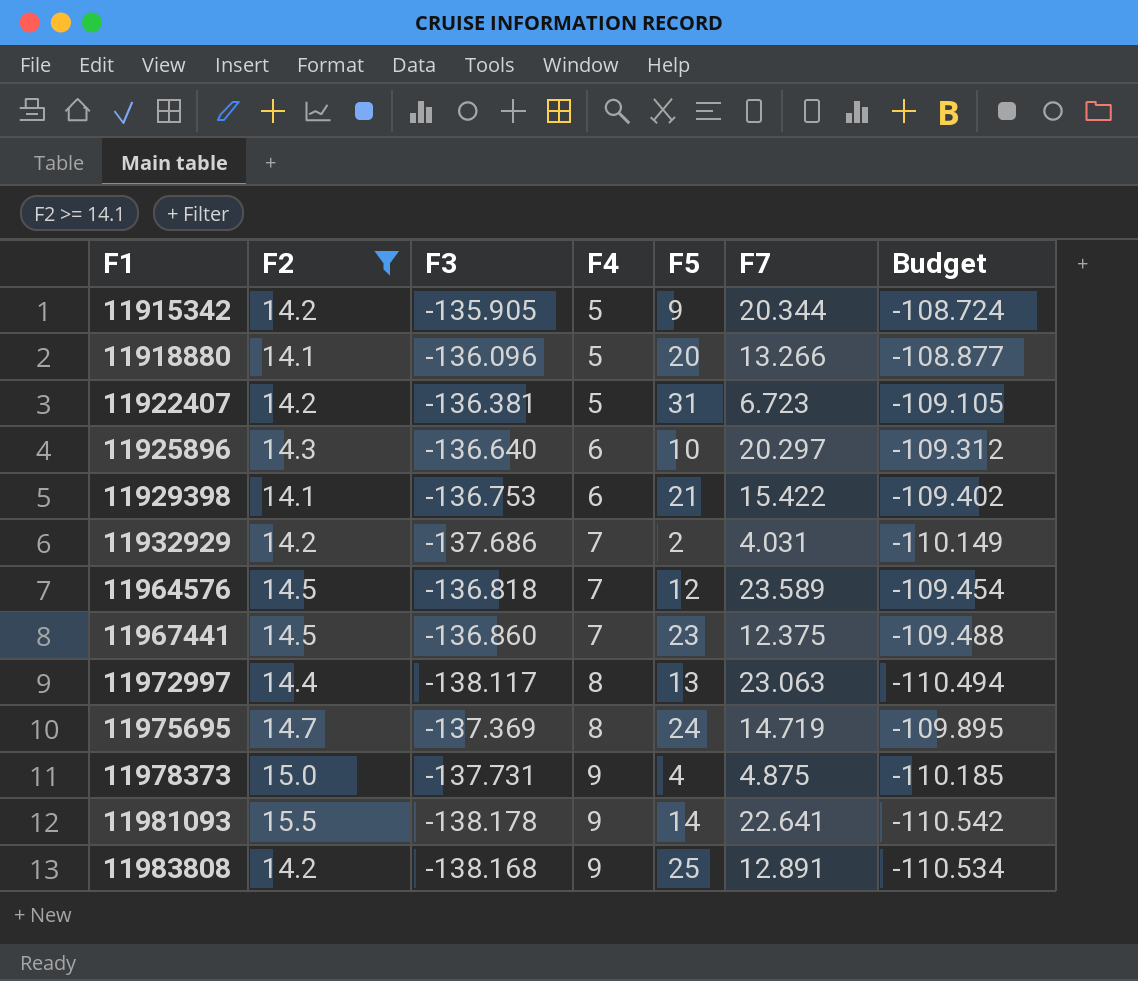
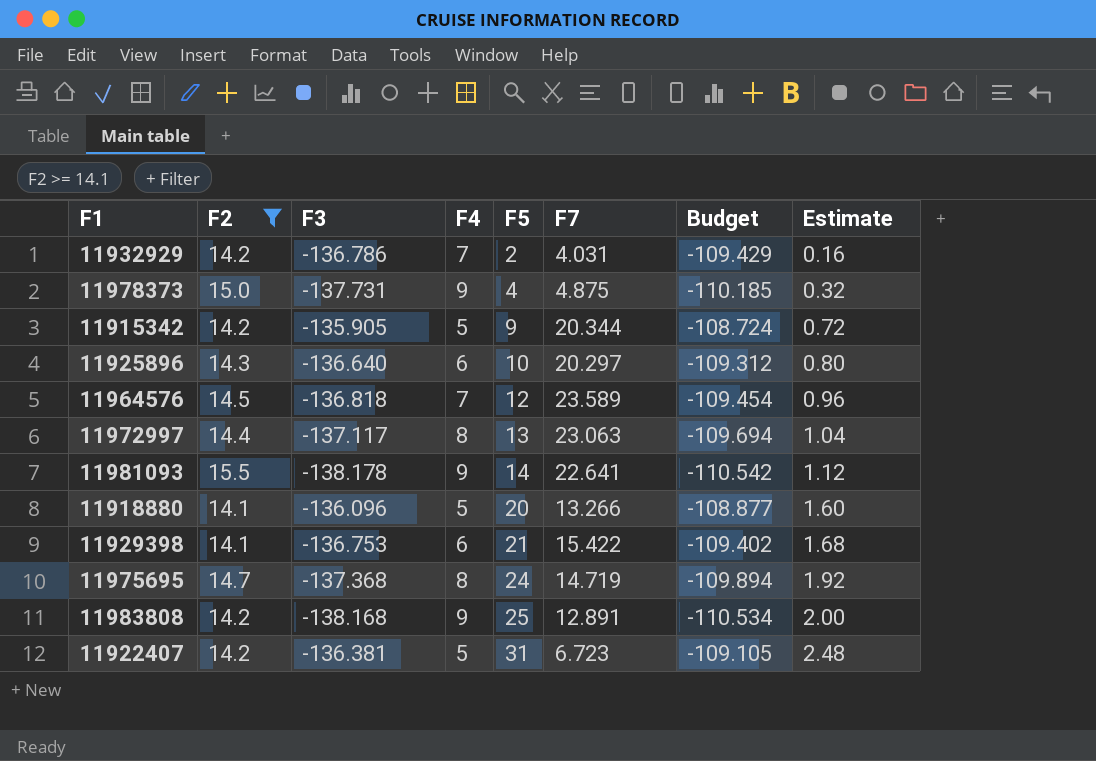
row order: F1 ascending -> F5 ascending
column Estimate | formula: none -> [F5] * 0.08
row 11967441: 14.5 | -136.860 | 7 | 23 | 12.375 | -109.488 -> none
11932929 | F3: -137.686 -> -136.786
11932929 | Budget: -110.149 -> -109.429
11972997 | F3: -138.117 -> -137.117
11972997 | Budget: -110.494 -> -109.694
11975695 | F3: -137.369 -> -137.368
11975695 | Budget: -109.895 -> -109.894

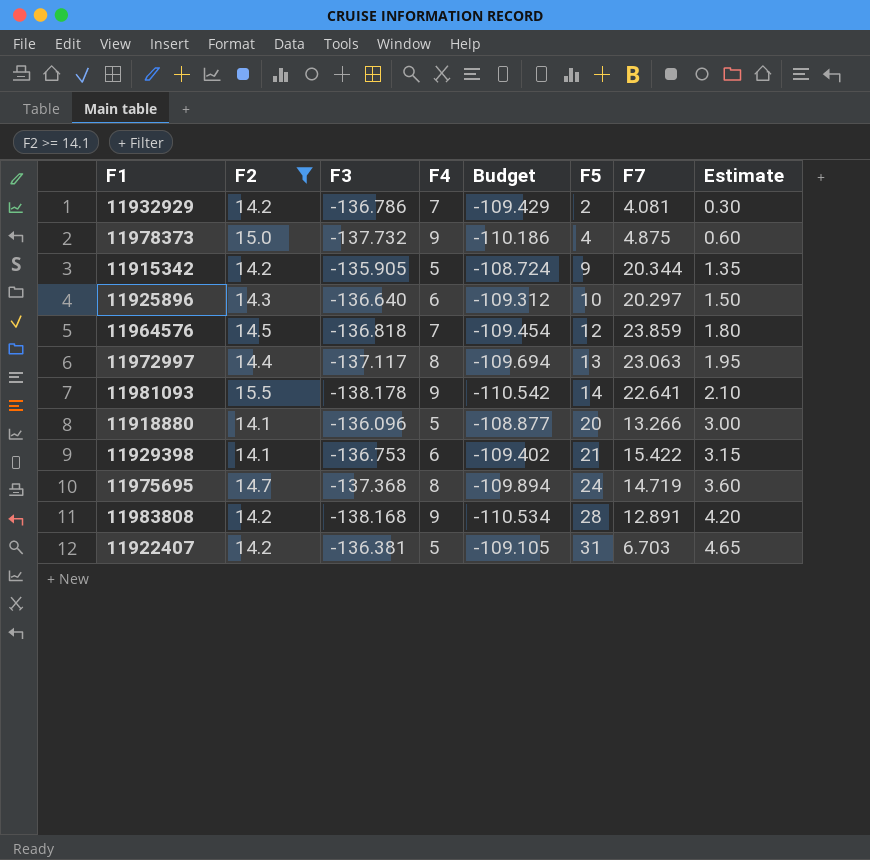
column Budget | position: 7 -> 5
column Estimate | formula: [F5] * 0.08 -> [F5] * 0.15
11932929 | F7: 4.031 -> 4.081
11978373 | F3: -137.731 -> -137.732
11978373 | Budget: -110.185 -> -110.186
11964576 | F7: 23.589 -> 23.859
11983808 | F5: 25 -> 28
11922407 | F7: 6.723 -> 6.703

